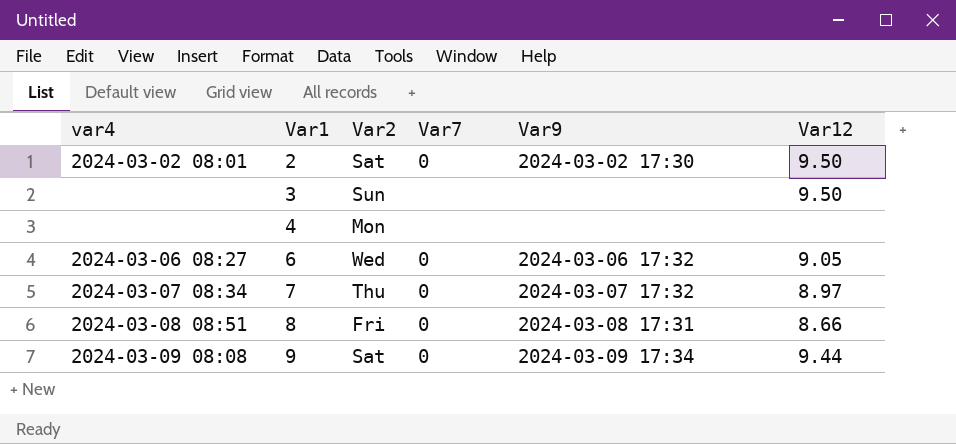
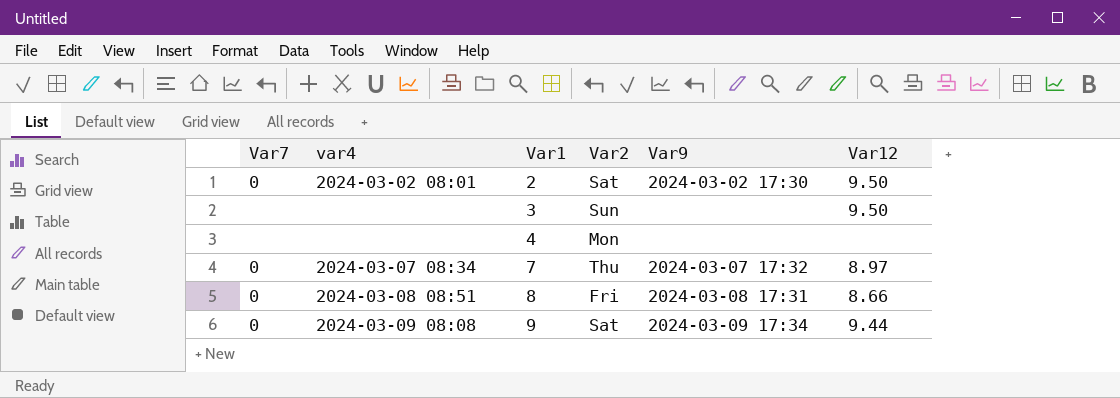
column Var7 | position: 4 -> 1
row 6: 2024-03-06 08:27 | Wed | 0 | 2024-03-06 17:32 | 9.05 -> none

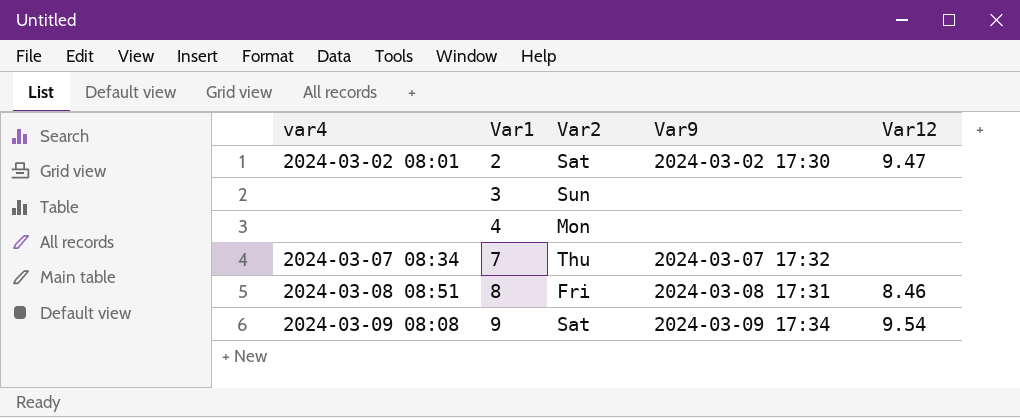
column Var7 | position: 1 -> none
2 | Var12: 9.50 -> 9.47
3 | Var12: 9.50 -> none
7 | Var12: 8.97 -> none
8 | Var12: 8.66 -> 8.46
9 | Var12: 9.44 -> 9.54

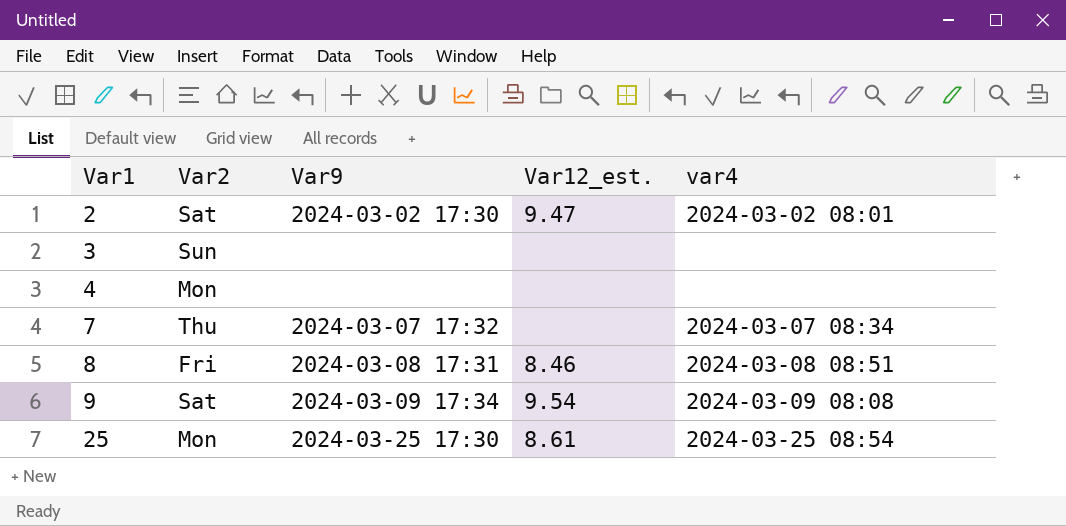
column name: Var12 -> Var12_est.
column var4 | position: 1 -> 5
row 25: none -> Mon | 2024-03-25 17:30 | 8.61 | 2024-03-25 08:54

